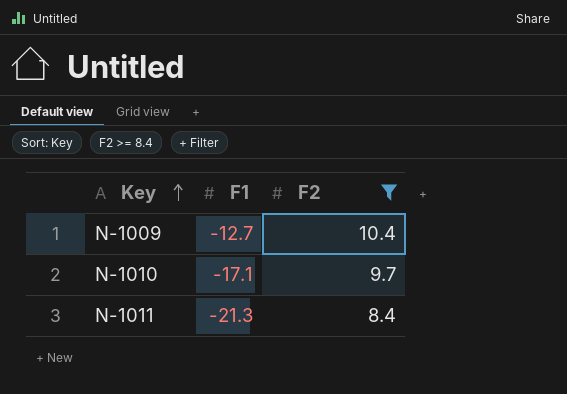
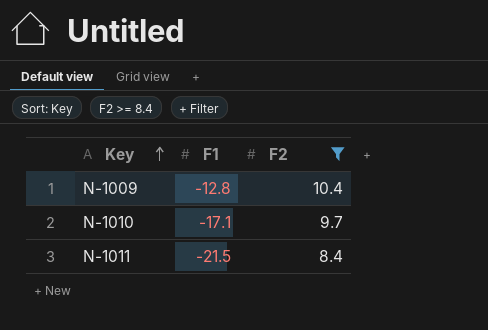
N-1009 | F1: -12.7 -> -12.8
N-1011 | F1: -21.3 -> -21.5

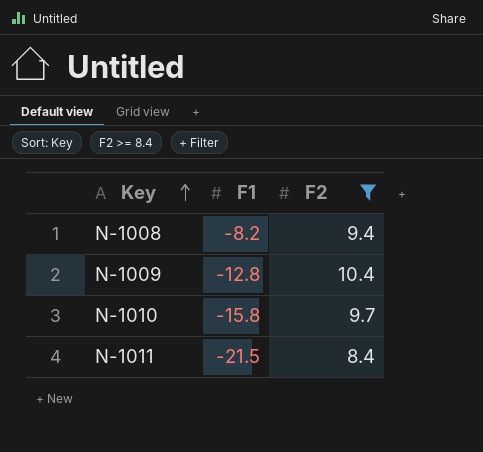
row N-1008: none -> -8.2 | 9.4
N-1010 | F1: -17.1 -> -15.8

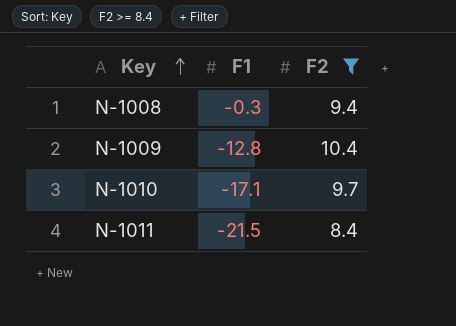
N-1008 | F1: -8.2 -> -0.3
N-1010 | F1: -15.8 -> -17.1

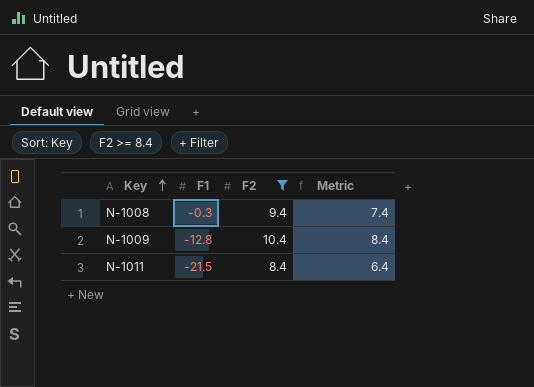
column Metric | formula: none -> [F2] - 2
row N-1010: -17.1 | 9.7 -> none

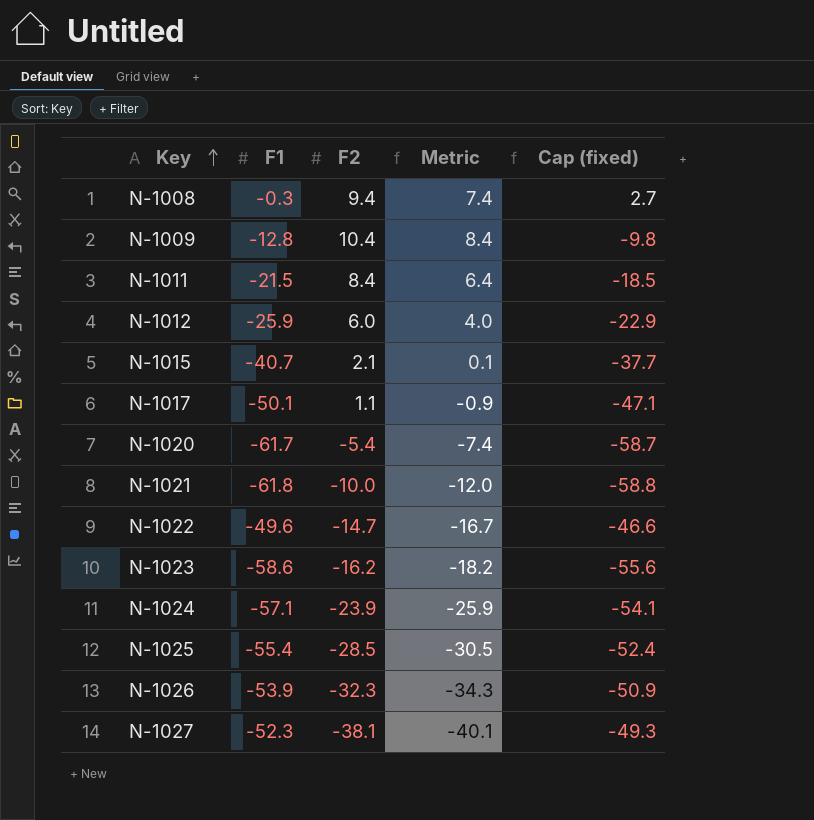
filter: F2 >= 8.4 -> none
column Cap (fixed) | formula: none -> [F1] + 3

